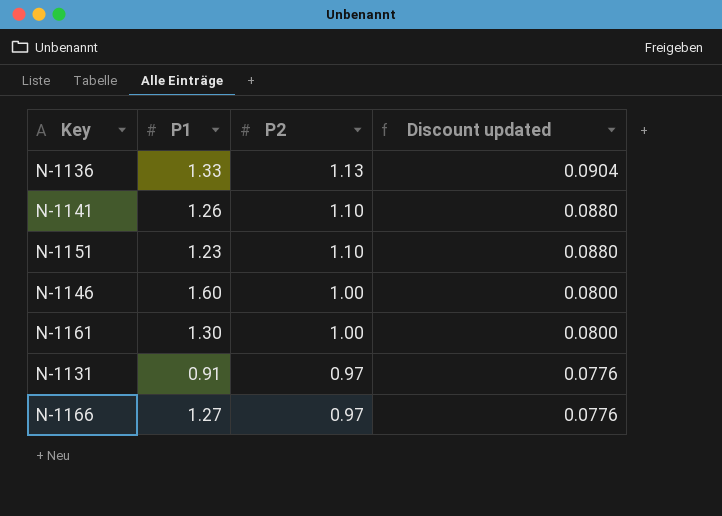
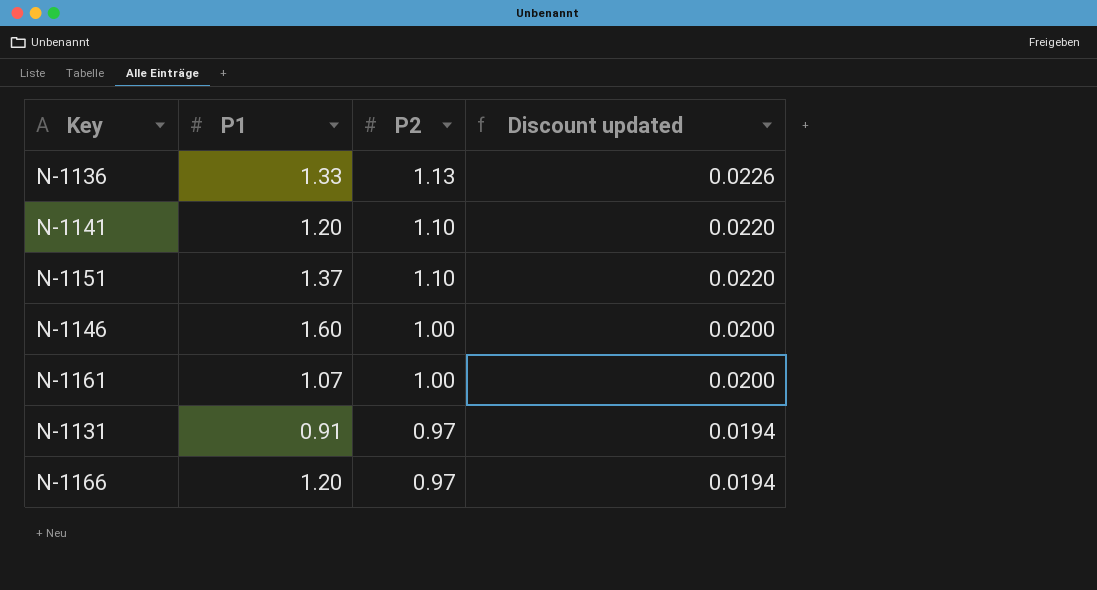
column Discount updated | formula: [P2] * 0.08 -> [P2] * 0.02
N-1141 | P1: 1.26 -> 1.20
N-1151 | P1: 1.23 -> 1.37
N-1161 | P1: 1.30 -> 1.07
N-1166 | P1: 1.27 -> 1.20

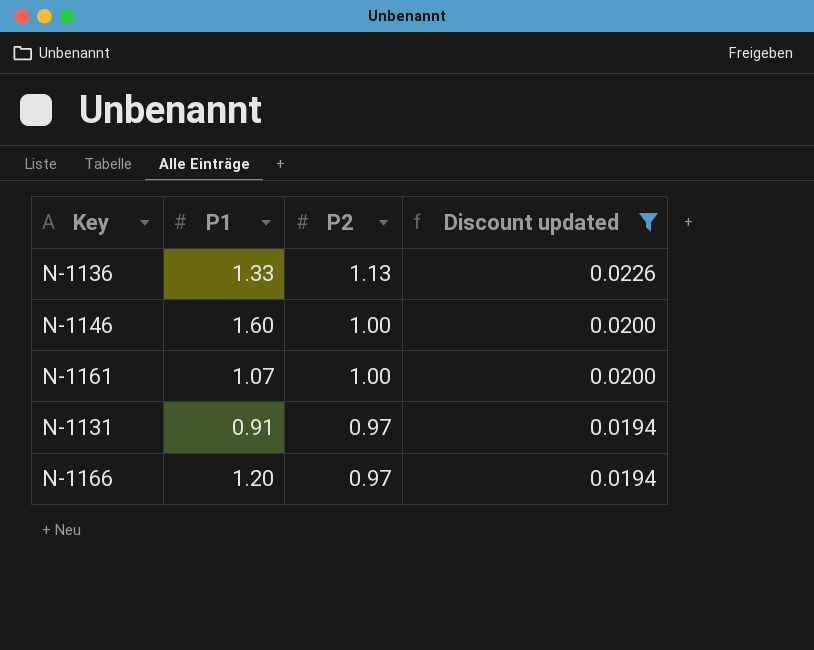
filter: none -> Discount updated != 0.0220

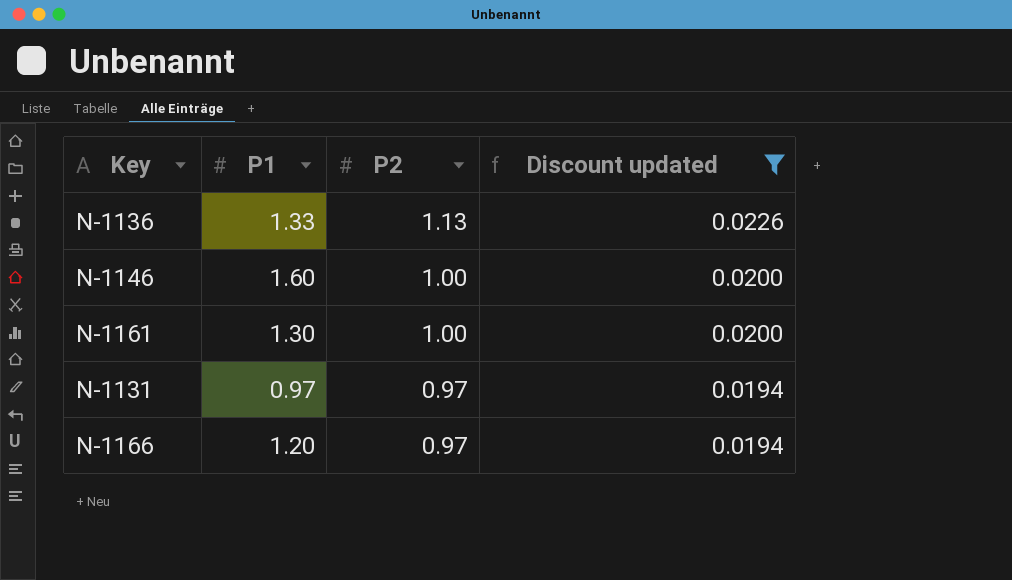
N-1161 | P1: 1.07 -> 1.30
N-1131 | P1: 0.91 -> 0.97

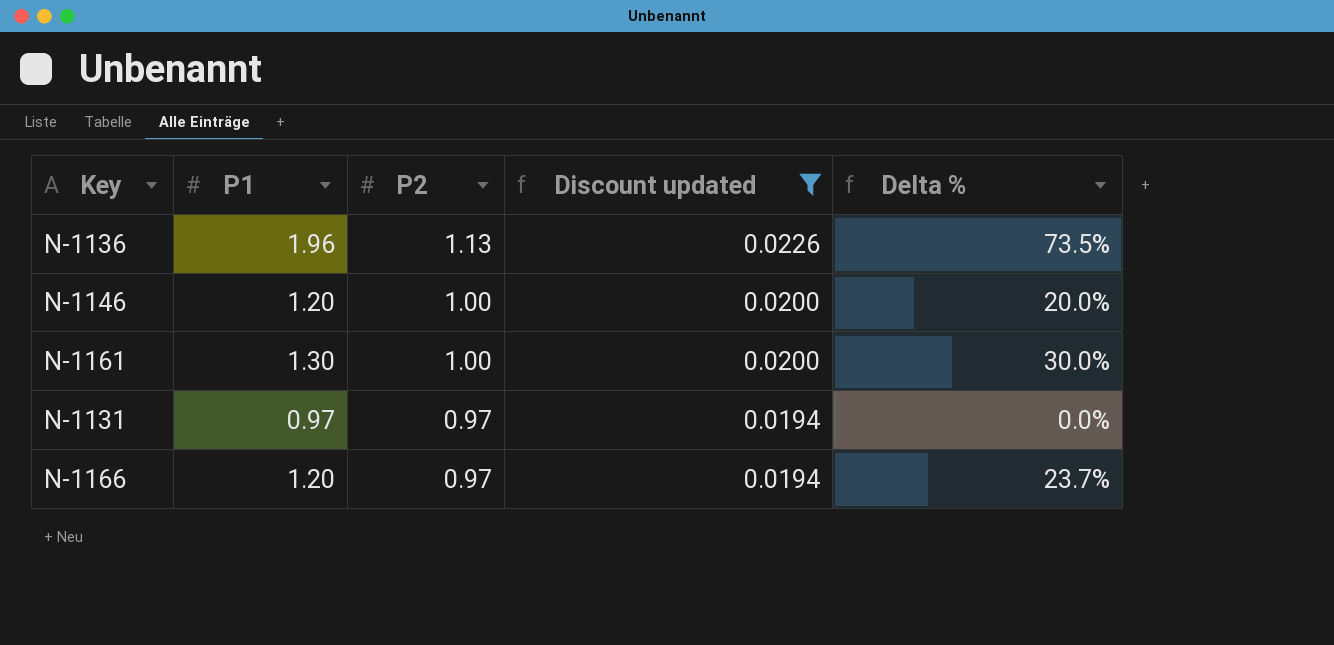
column Delta % | formula: none -> ([P1] - [P2]) / [P2]
N-1136 | P1: 1.33 -> 1.96
N-1146 | P1: 1.60 -> 1.20

